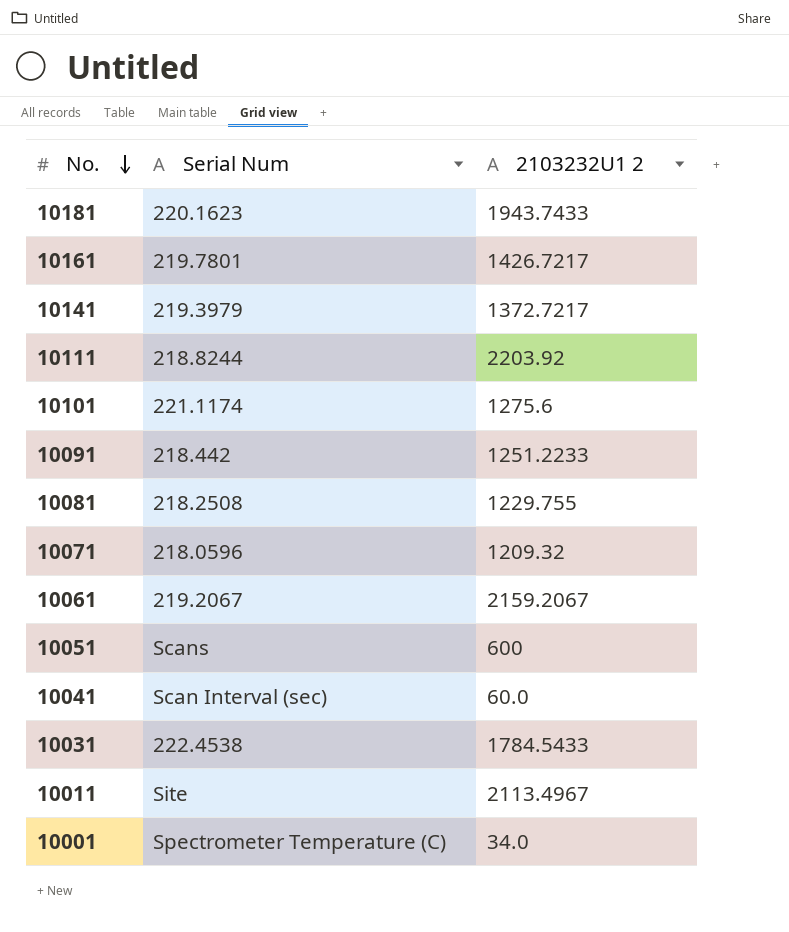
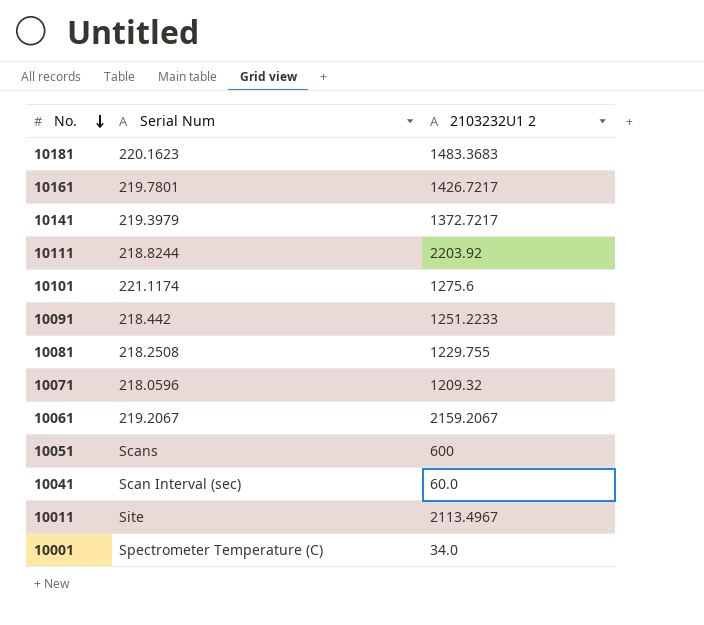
row 10031: 222.4538 | 1784.5433 -> none
10181 | 2103232U1 2: 1943.7433 -> 1483.3683

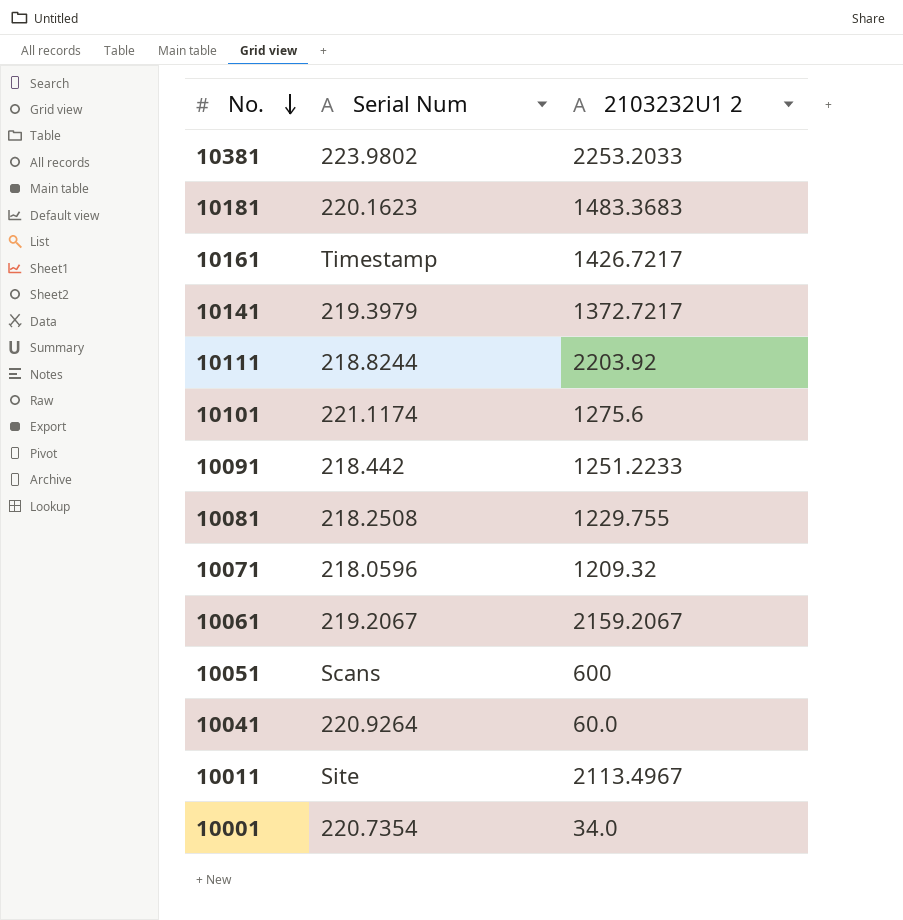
row 10381: none -> 223.9802 | 2253.2033
10161 | Serial Num: 219.7801 -> Timestamp
10041 | Serial Num: Scan Interval (sec) -> 220.9264
10001 | Serial Num: Spectrometer Temperature (C) -> 220.7354

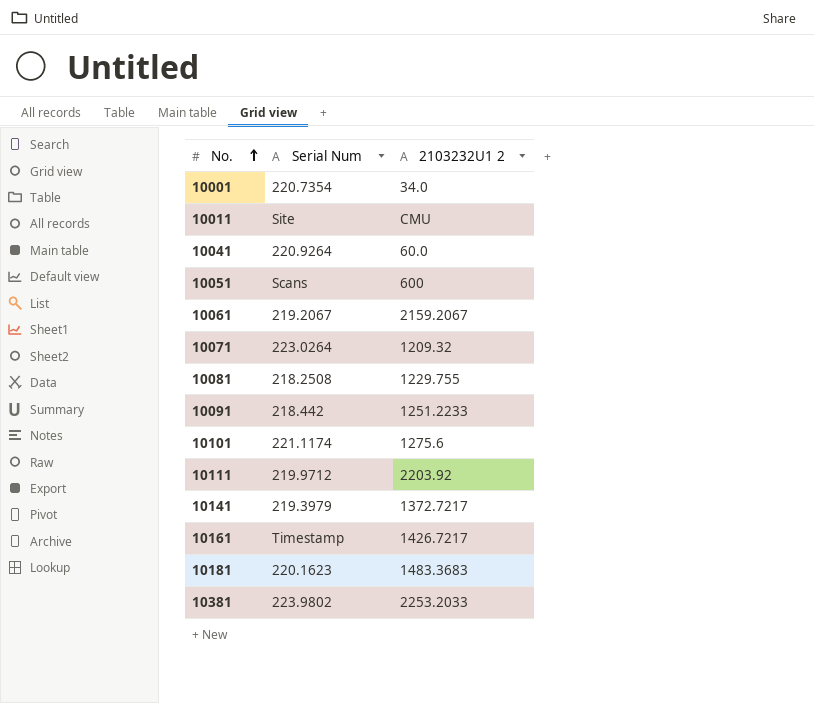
row order: No. descending -> No. ascending
10011 | 2103232U1 2: 2113.4967 -> CMU
10071 | Serial Num: 218.0596 -> 223.0264
10111 | Serial Num: 218.8244 -> 219.9712

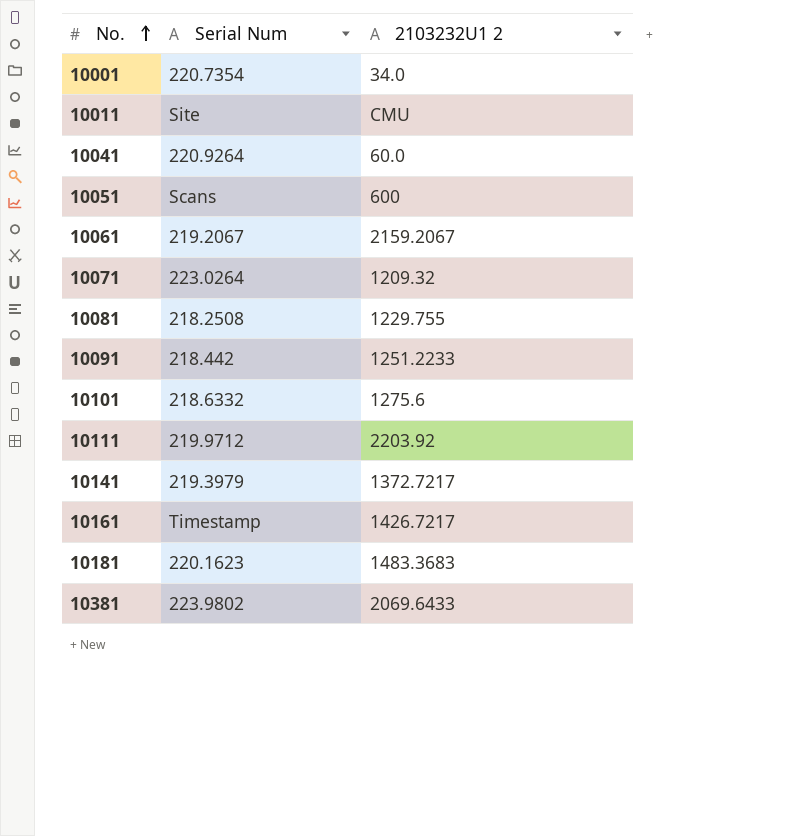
10101 | Serial Num: 221.1174 -> 218.6332
10381 | 2103232U1 2: 2253.2033 -> 2069.6433

